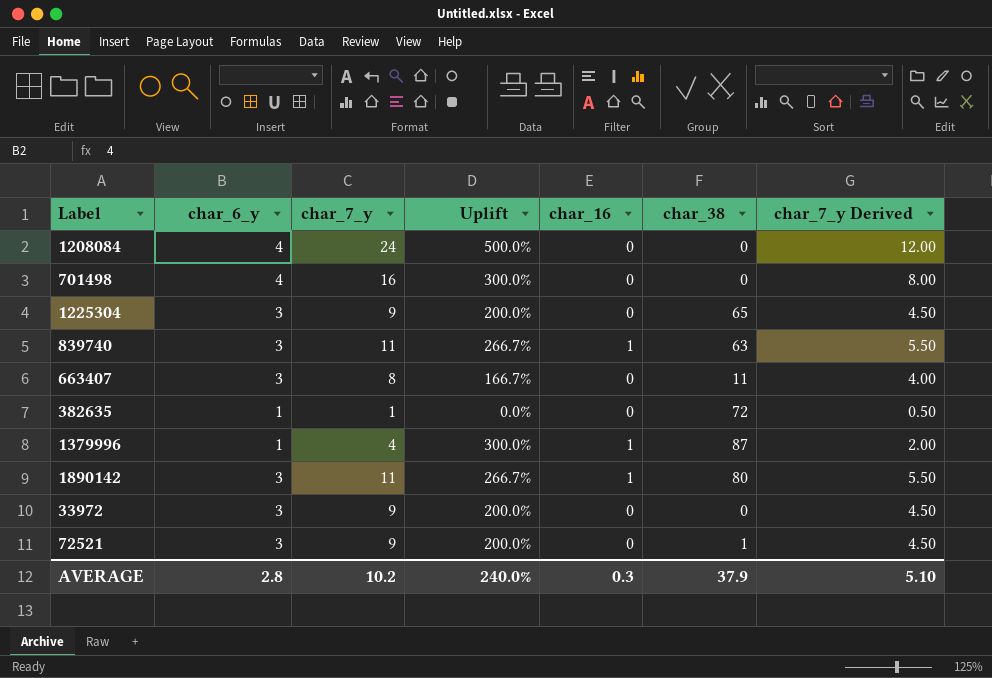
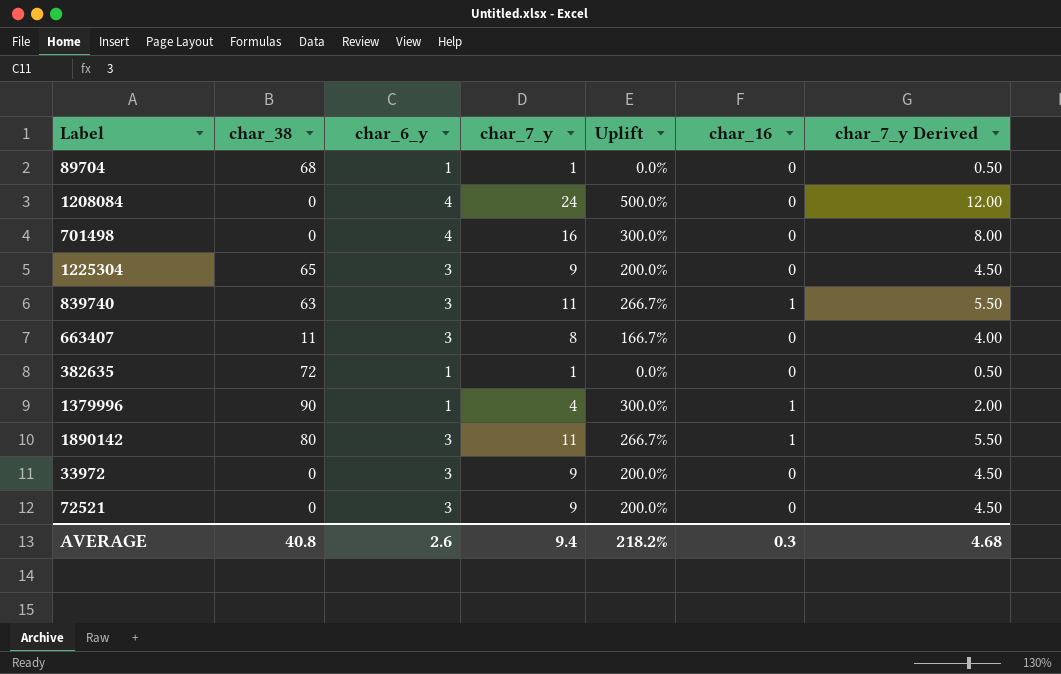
column char_38 | position: 6 -> 2
row 89704: none -> 68 | 1 | 1 | 0.0% | 0 | 0.50
1379996 | char_38: 87 -> 90
72521 | char_38: 1 -> 0
AVERAGE | char_38: 37.9 -> 40.8
AVERAGE | char_6_y: 2.8 -> 2.6
AVERAGE | char_7_y: 10.2 -> 9.4
AVERAGE | Uplift: 240.0% -> 218.2%
AVERAGE | char_7_y Derived: 5.10 -> 4.68

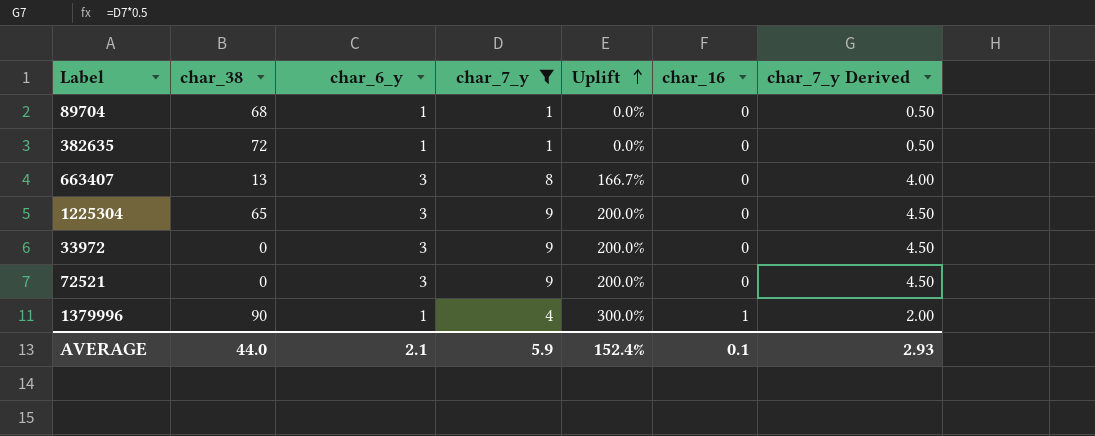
filter: none -> char_7_y <= 9
row order: none -> Uplift ascending
663407 | char_38: 11 -> 13
AVERAGE | char_38: 40.8 -> 44.0
AVERAGE | char_6_y: 2.6 -> 2.1
AVERAGE | char_7_y: 9.4 -> 5.9
AVERAGE | Uplift: 218.2% -> 152.4%
AVERAGE | char_16: 0.3 -> 0.1
AVERAGE | char_7_y Derived: 4.68 -> 2.93

